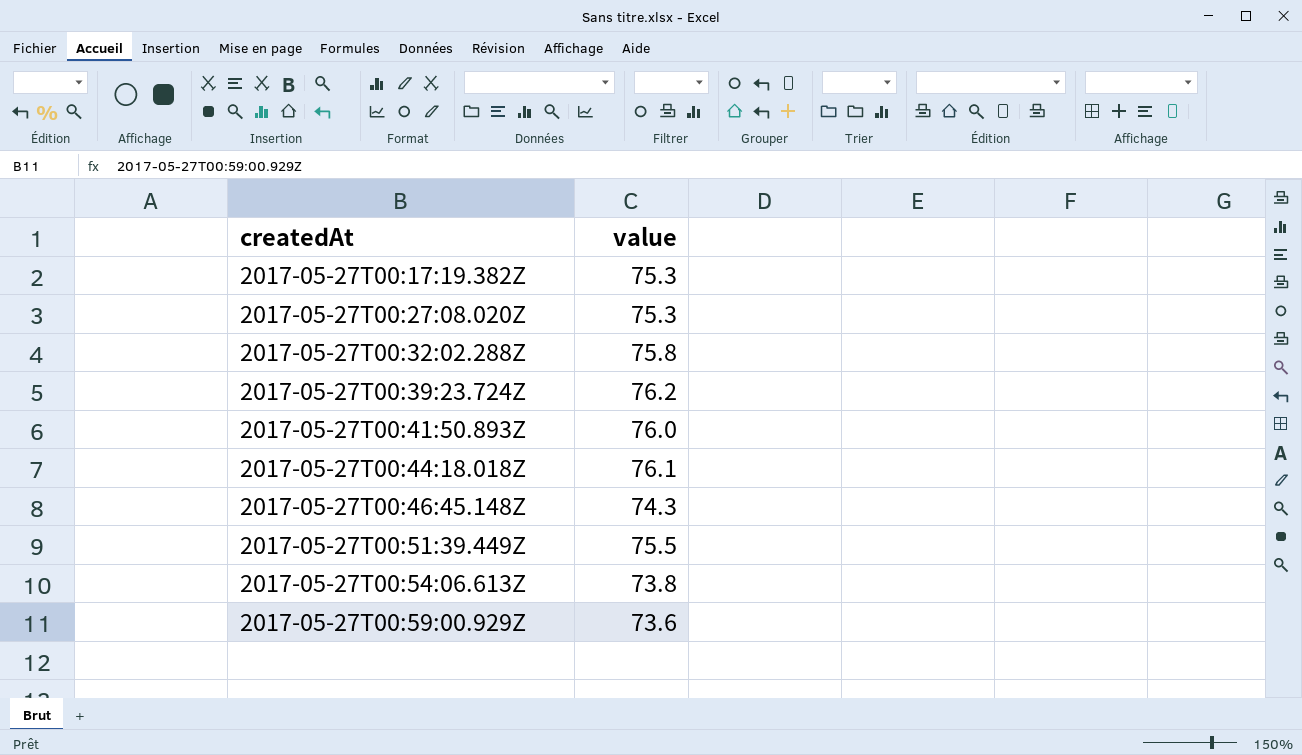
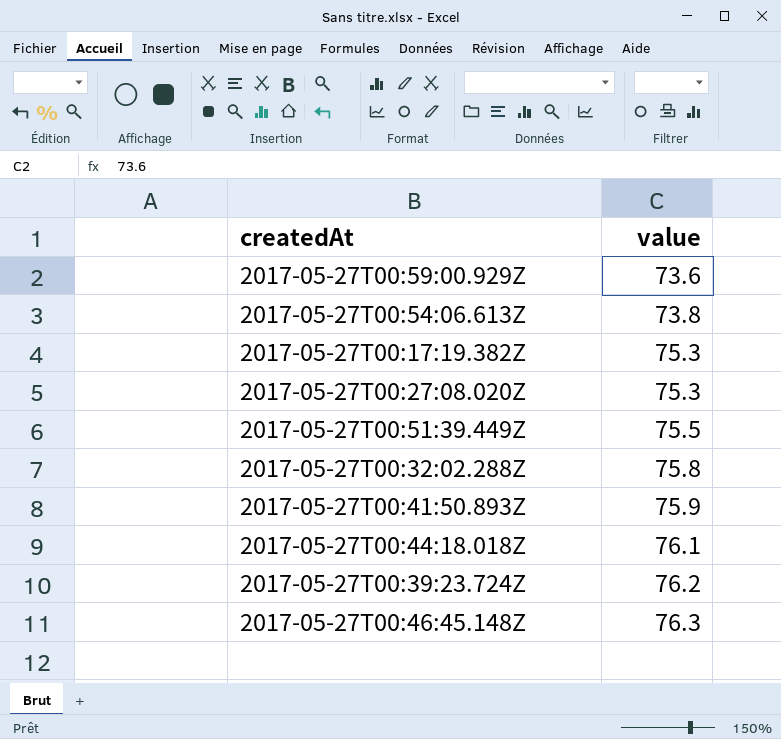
row order: createdAt ascending -> value ascending
2017-05-27T00:41:50.893Z | value: 76.0 -> 75.9
2017-05-27T00:46:45.148Z | value: 74.3 -> 76.3

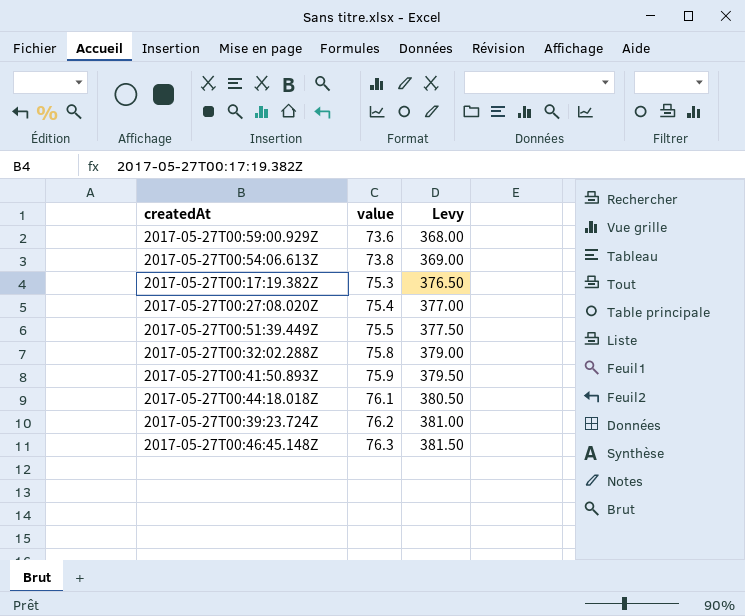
column Levy | formula: none -> [value] * 5
2017-05-27T00:27:08.020Z | value: 75.3 -> 75.4

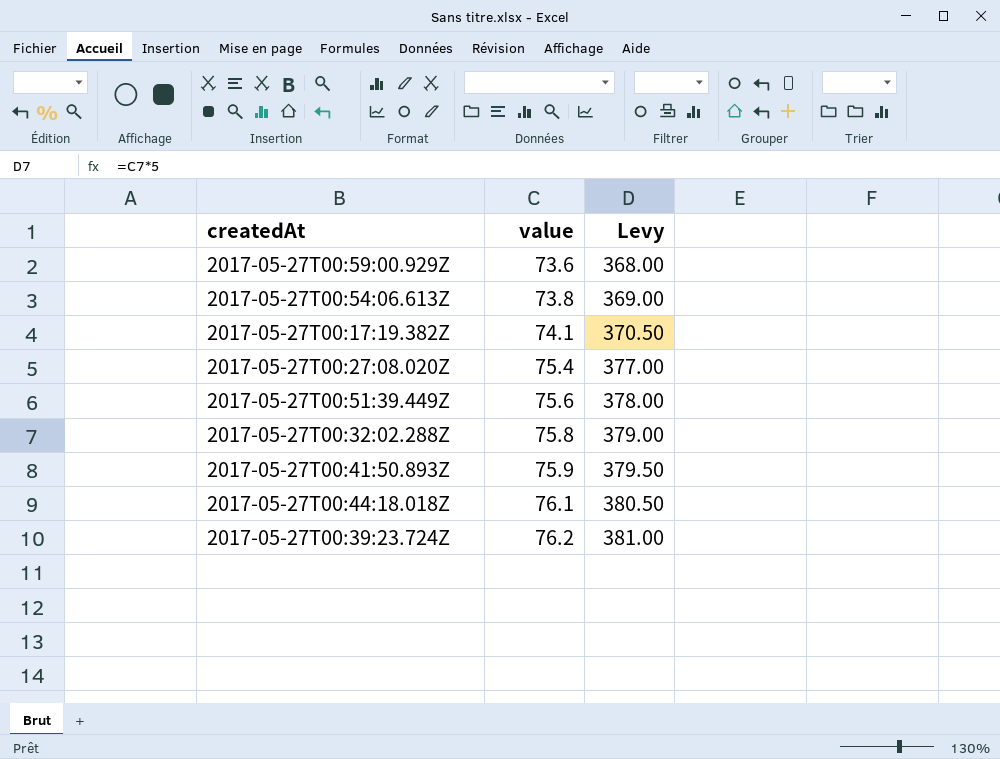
row 2017-05-27T00:46:45.148Z: 76.3 | 381.50 -> none
2017-05-27T00:17:19.382Z | value: 75.3 -> 74.1
2017-05-27T00:17:19.382Z | Levy: 376.50 -> 370.50
2017-05-27T00:51:39.449Z | value: 75.5 -> 75.6
2017-05-27T00:51:39.449Z | Levy: 377.50 -> 378.00

